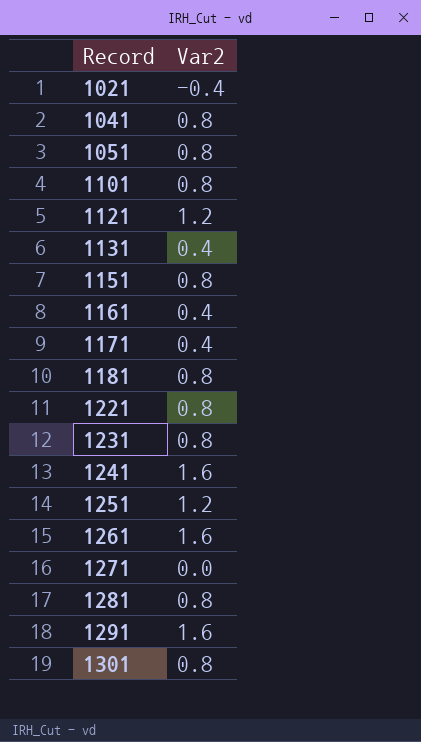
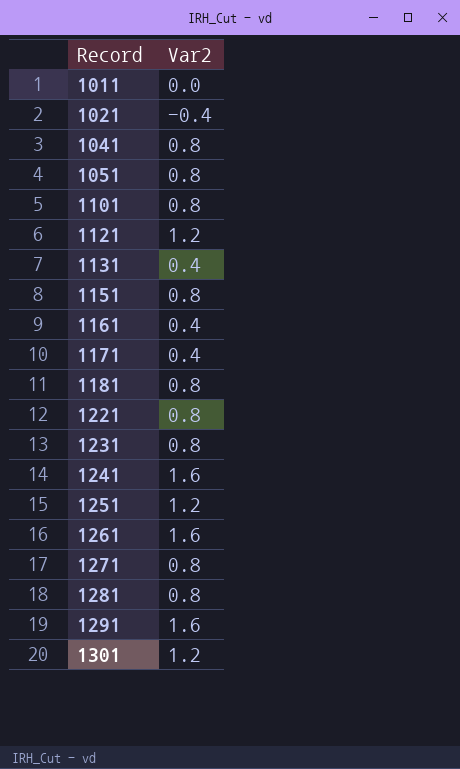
row 1011: none -> 0.0
1271 | Var2: 0.0 -> 0.8
1301 | Var2: 0.8 -> 1.2

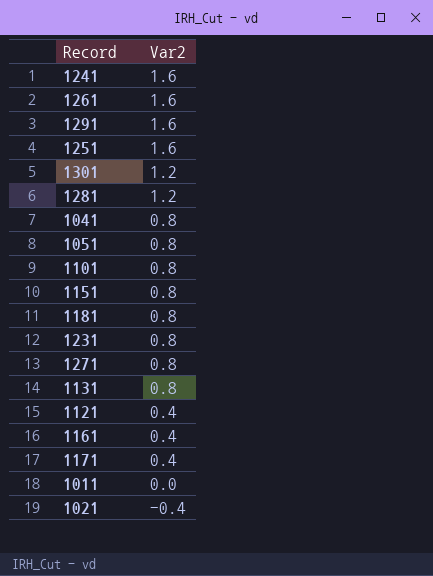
row order: Record ascending -> Var2 descending
row 1221: 0.8 -> none
1251 | Var2: 1.2 -> 1.6
1281 | Var2: 0.8 -> 1.2
1131 | Var2: 0.4 -> 0.8
1121 | Var2: 1.2 -> 0.4

